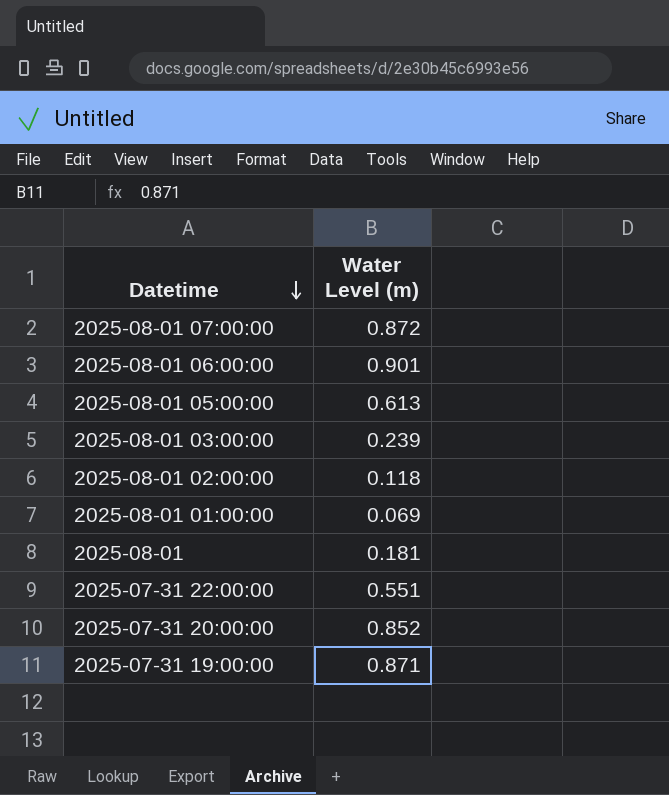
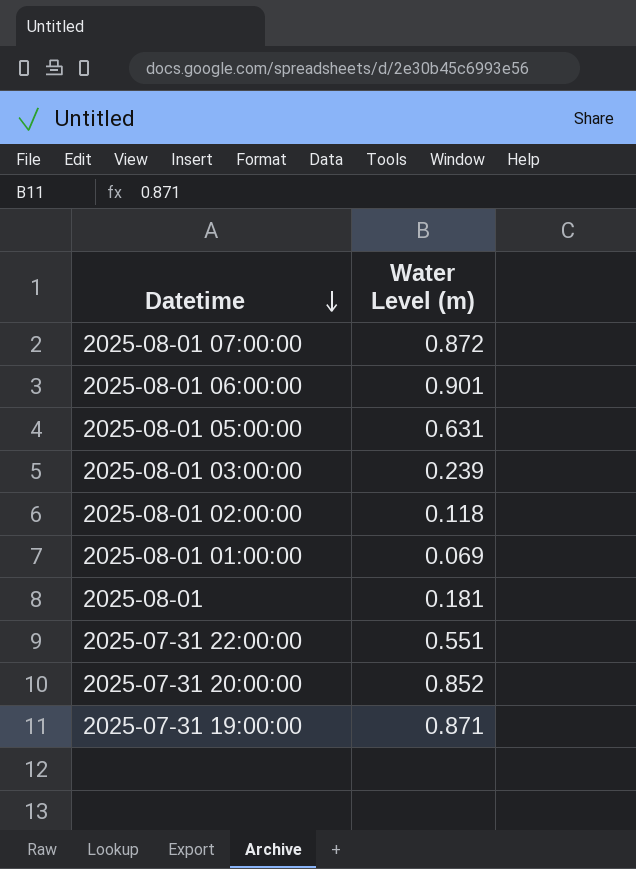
2025-08-01 05:00:00 | Water Level (m): 0.613 -> 0.631

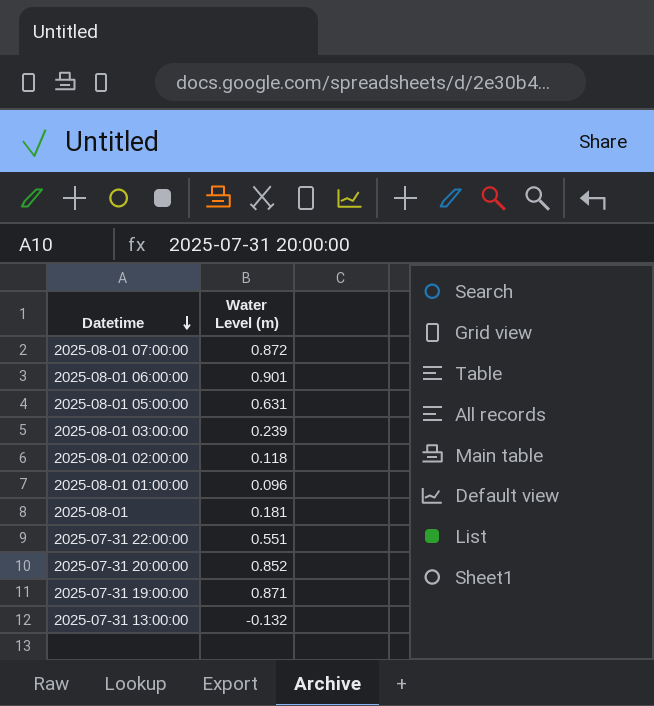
2025-08-01 01:00:00 | Water Level (m): 0.069 -> 0.096
row 2025-07-31 13:00:00: none -> -0.132

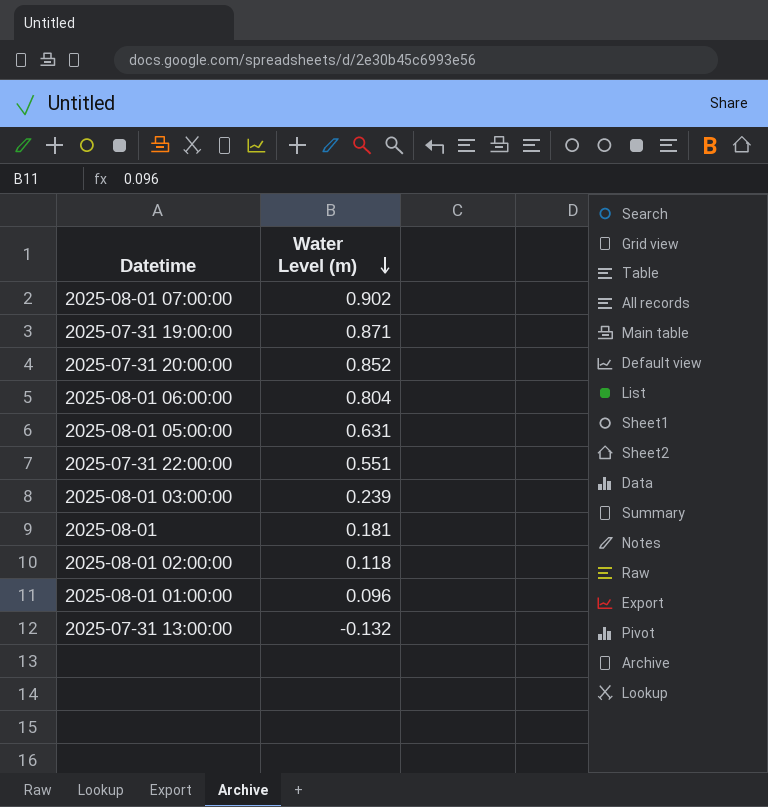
row order: Datetime descending -> Water Level (m) descending
2025-08-01 07:00:00 | Water Level (m): 0.872 -> 0.902
2025-08-01 06:00:00 | Water Level (m): 0.901 -> 0.804

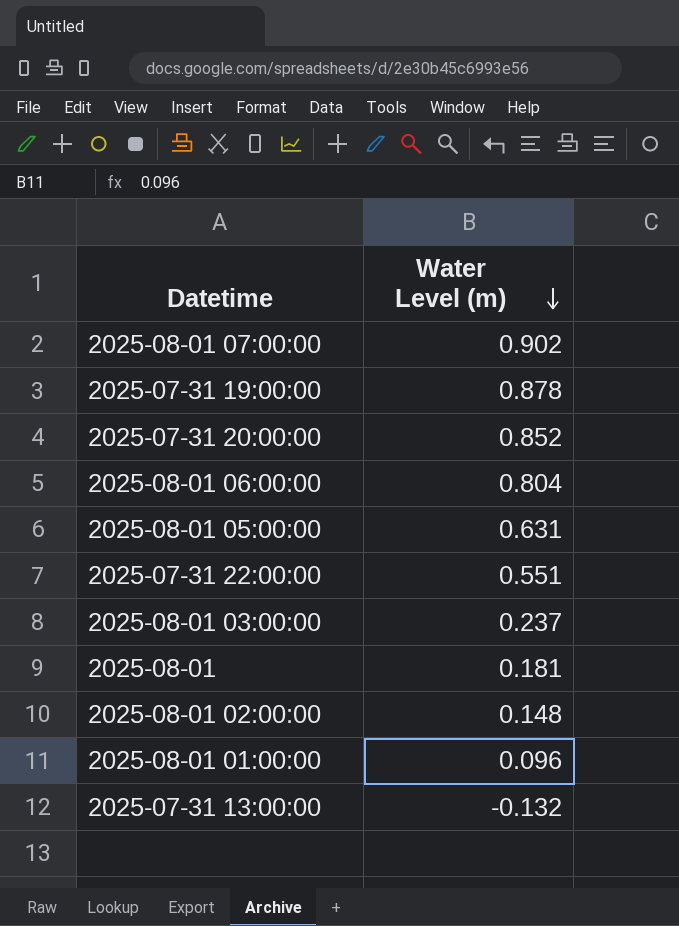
2025-07-31 19:00:00 | Water Level (m): 0.871 -> 0.878
2025-08-01 03:00:00 | Water Level (m): 0.239 -> 0.237
2025-08-01 02:00:00 | Water Level (m): 0.118 -> 0.148

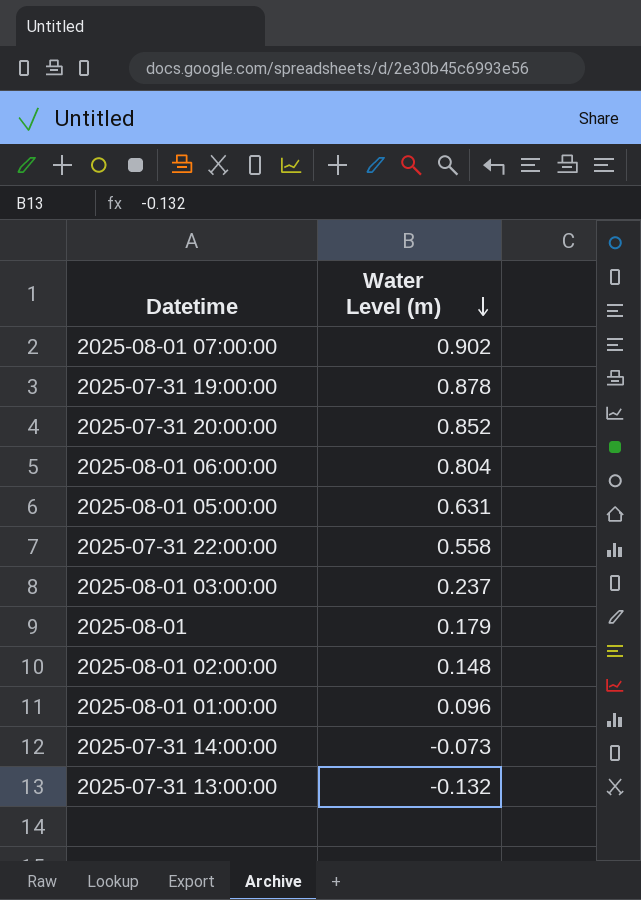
2025-07-31 22:00:00 | Water Level (m): 0.551 -> 0.558
2025-08-01 | Water Level (m): 0.181 -> 0.179
row 2025-07-31 14:00:00: none -> -0.073

